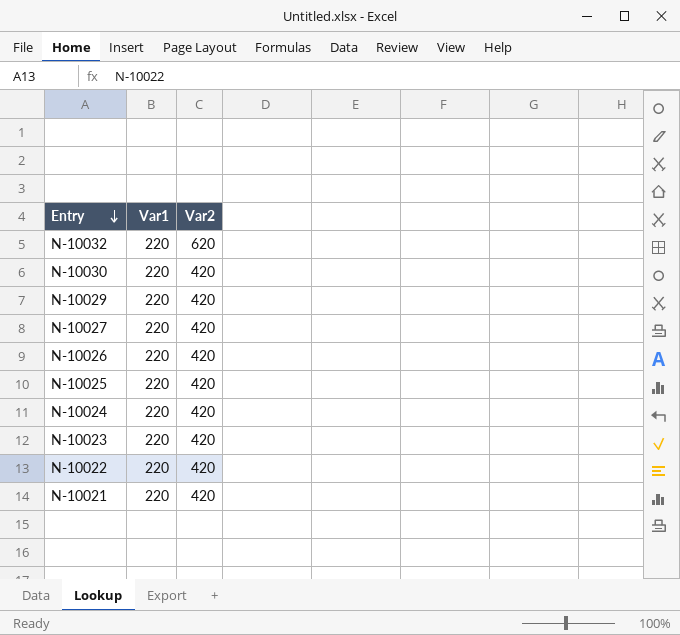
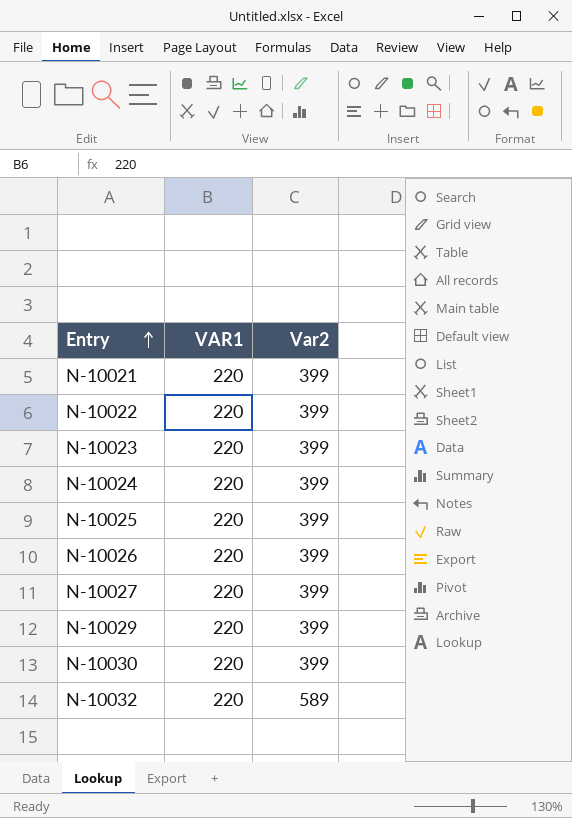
row order: Entry descending -> Entry ascending
column name: Var1 -> VAR1
N-10021 | Var2: 420 -> 399
N-10022 | Var2: 420 -> 399
N-10023 | Var2: 420 -> 399
N-10024 | Var2: 420 -> 399
N-10025 | Var2: 420 -> 399
N-10026 | Var2: 420 -> 399
N-10027 | Var2: 420 -> 399
N-10029 | Var2: 420 -> 399
N-10030 | Var2: 420 -> 399
N-10032 | Var2: 620 -> 589

